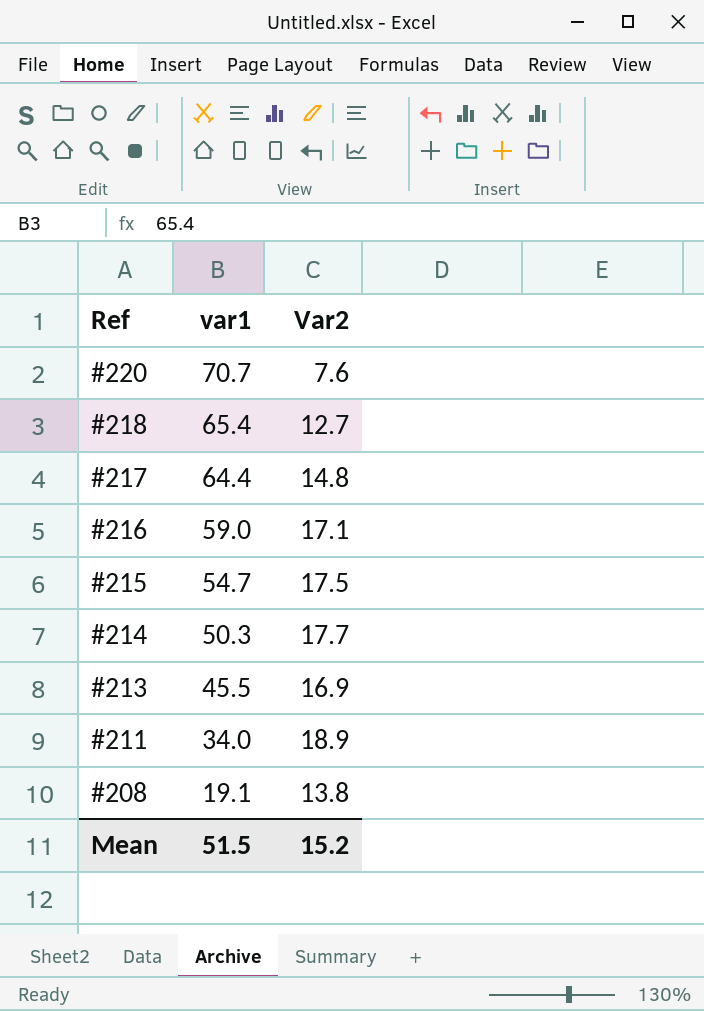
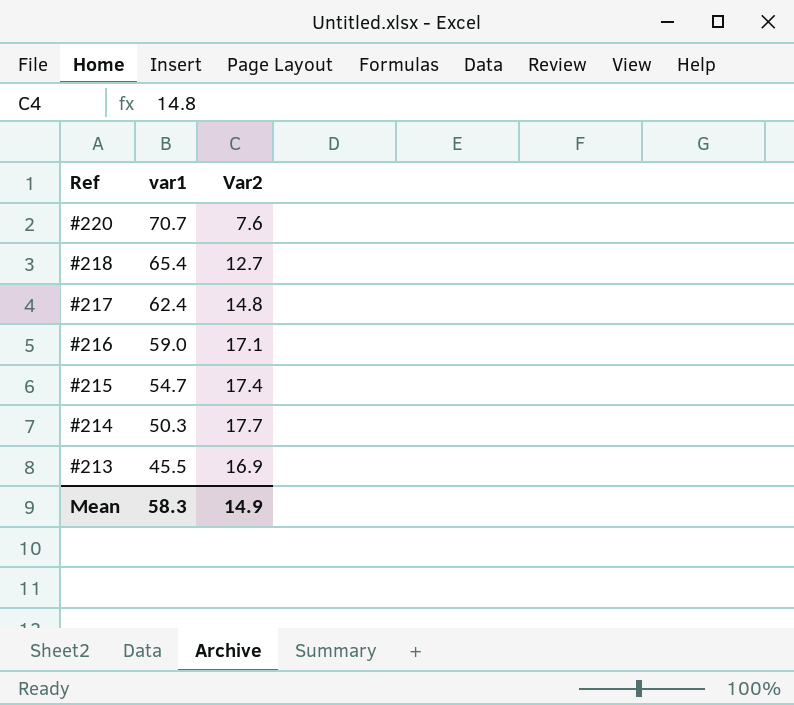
row #211: 34.0 | 18.9 -> none
row #208: 19.1 | 13.8 -> none
#217 | var1: 64.4 -> 62.4
#215 | Var2: 17.5 -> 17.4
Mean | var1: 51.5 -> 58.3
Mean | Var2: 15.2 -> 14.9

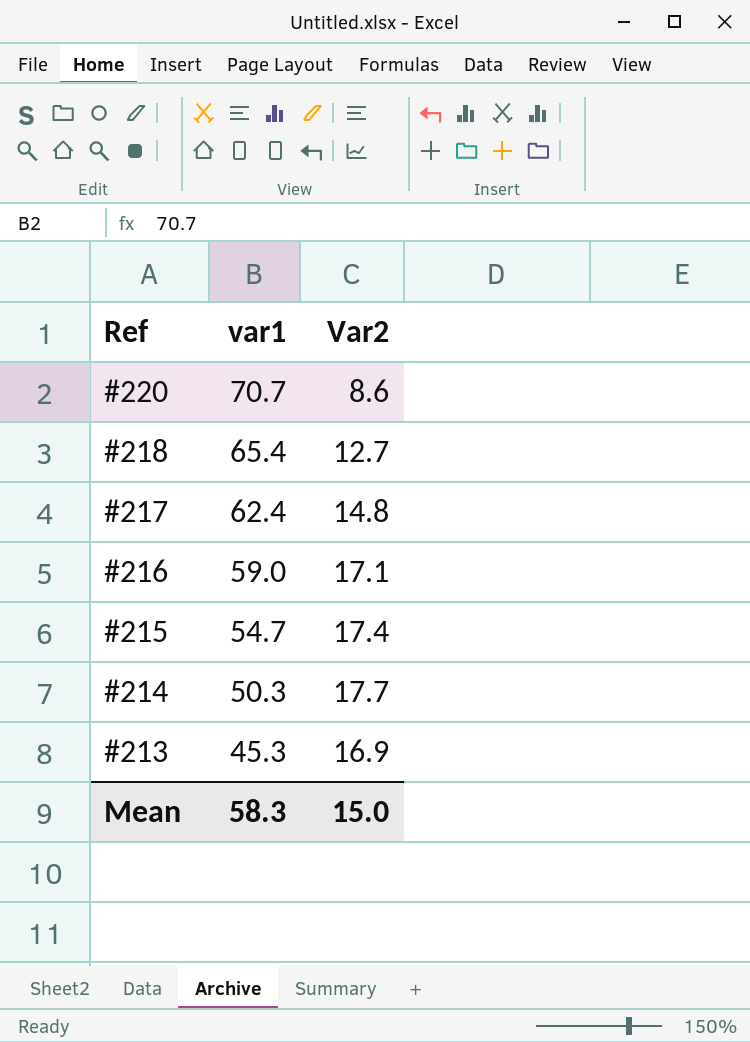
#220 | Var2: 7.6 -> 8.6
#213 | var1: 45.5 -> 45.3
Mean | Var2: 14.9 -> 15.0

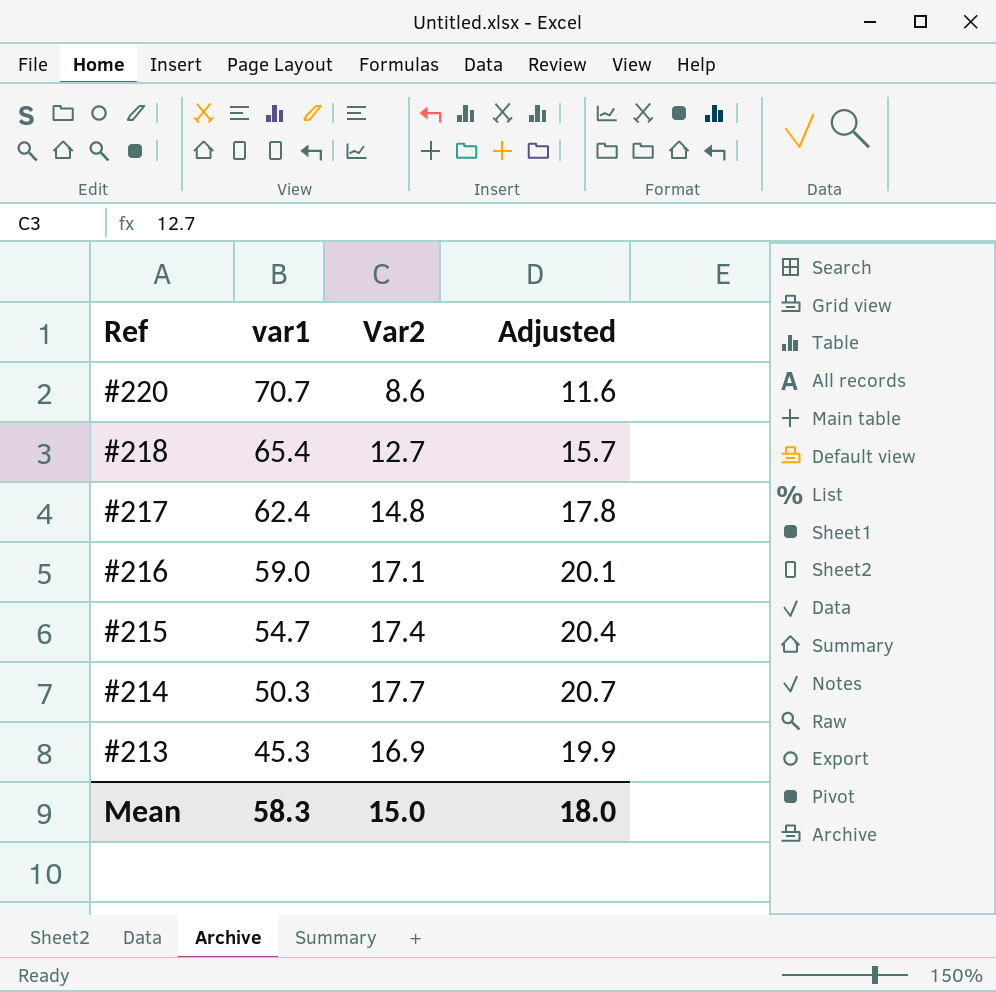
column Adjusted | formula: none -> [Var2] + 3

